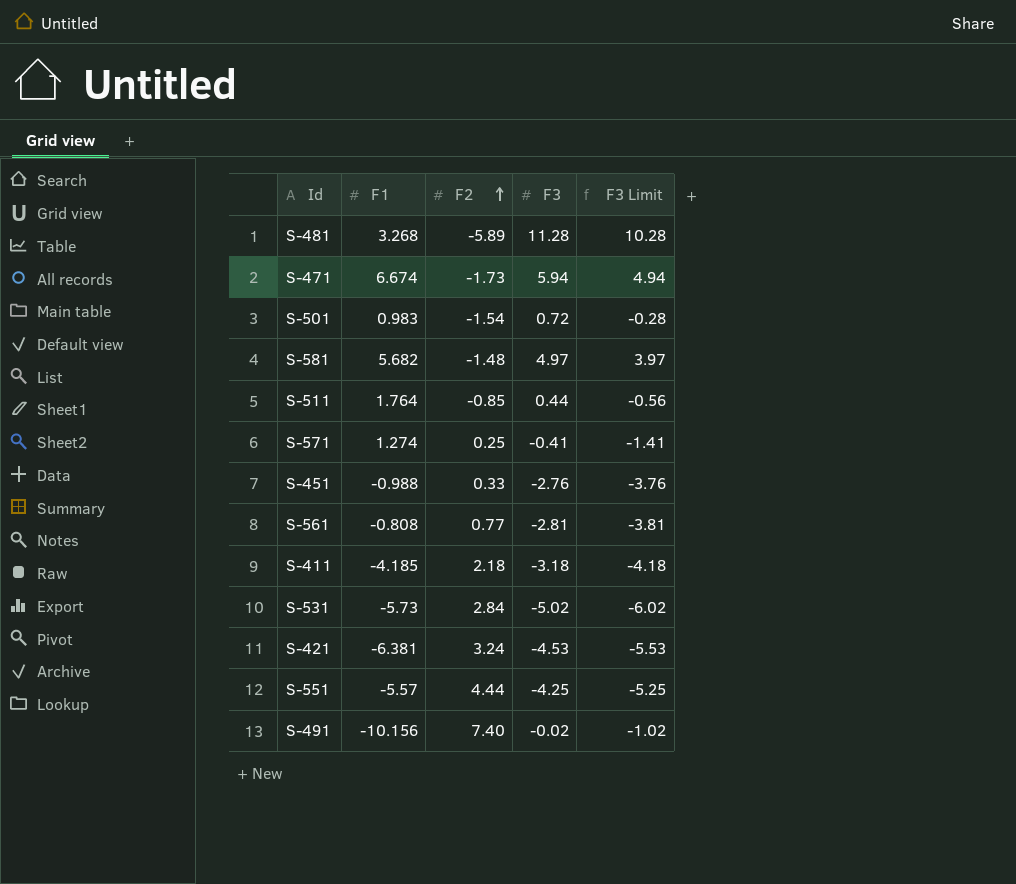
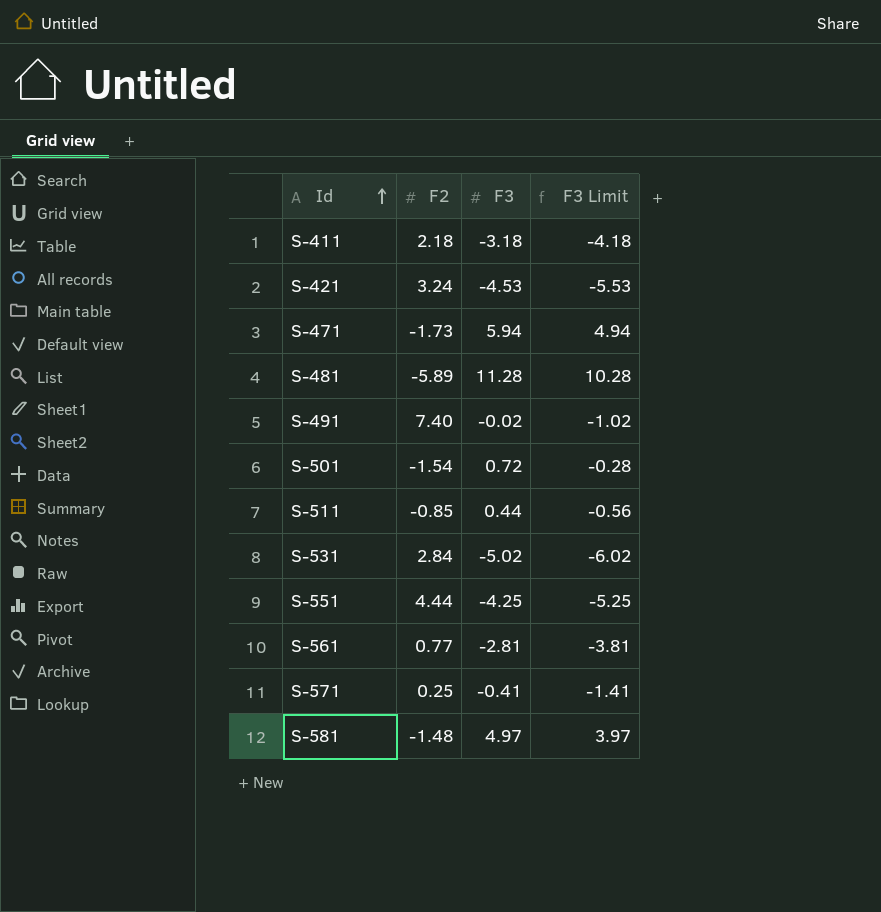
row order: F2 ascending -> Id ascending
column F1 | position: 2 -> none
row S-451: -0.988 | 0.33 | -2.76 | -3.76 -> none

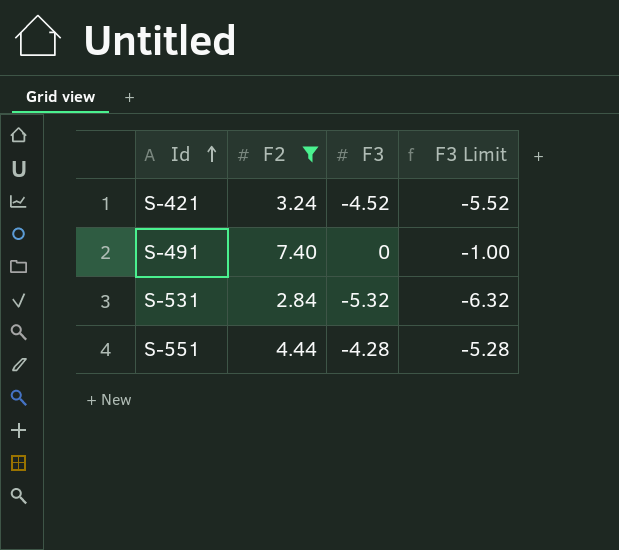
filter: none -> F2 >= 2.84
S-421 | F3: -4.53 -> -4.52
S-421 | F3 Limit: -5.53 -> -5.52
S-491 | F3: -0.02 -> 0
S-491 | F3 Limit: -1.02 -> -1.00
S-531 | F3: -5.02 -> -5.32
S-531 | F3 Limit: -6.02 -> -6.32
S-551 | F3: -4.25 -> -4.28
S-551 | F3 Limit: -5.25 -> -5.28

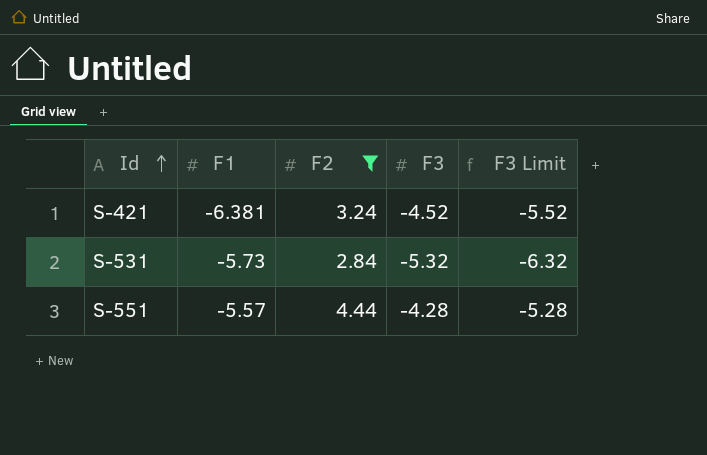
column F1 | position: none -> 2
row S-491: 7.40 | 0 | -1.00 -> none

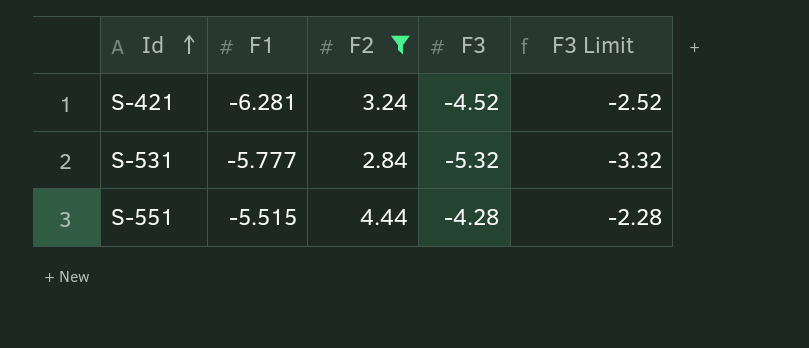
column F3 Limit | formula: [F3] - 1 -> [F3] + 2
S-421 | F1: -6.381 -> -6.281
S-531 | F1: -5.73 -> -5.777
S-551 | F1: -5.57 -> -5.515

